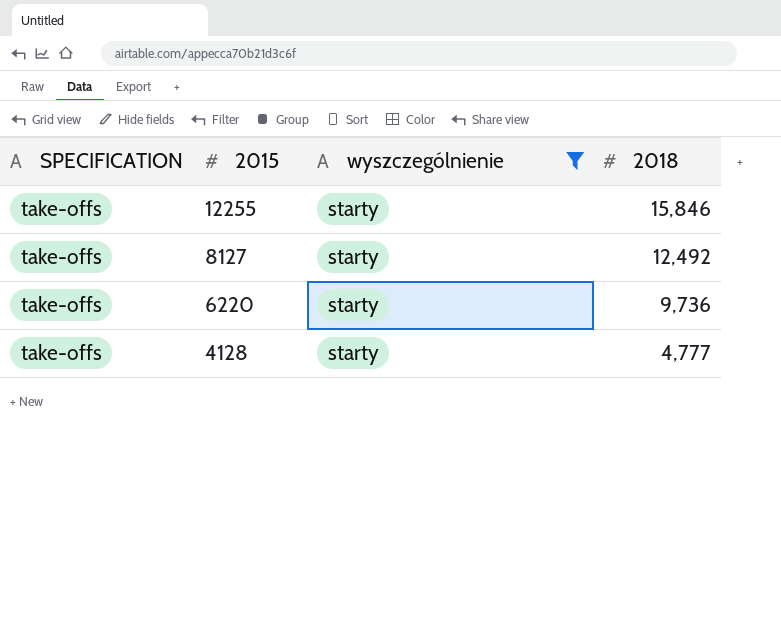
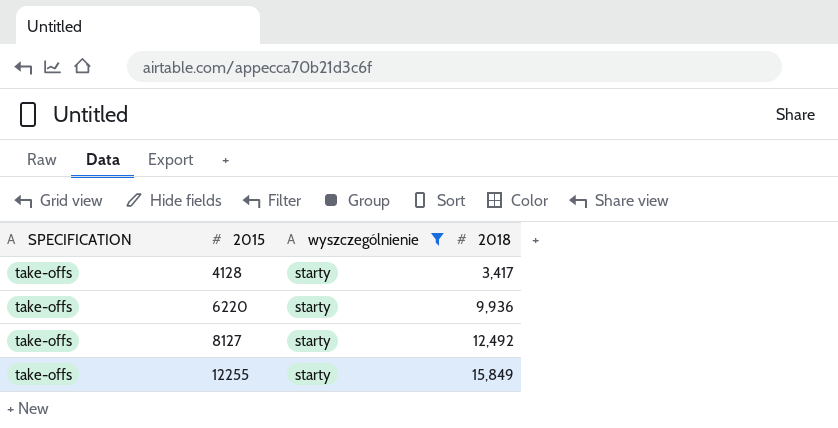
row order: 2015 descending -> 2015 ascending
4128 | 2018: 4,777 -> 3,417
6220 | 2018: 9,736 -> 9,936
12255 | 2018: 15,846 -> 15,849

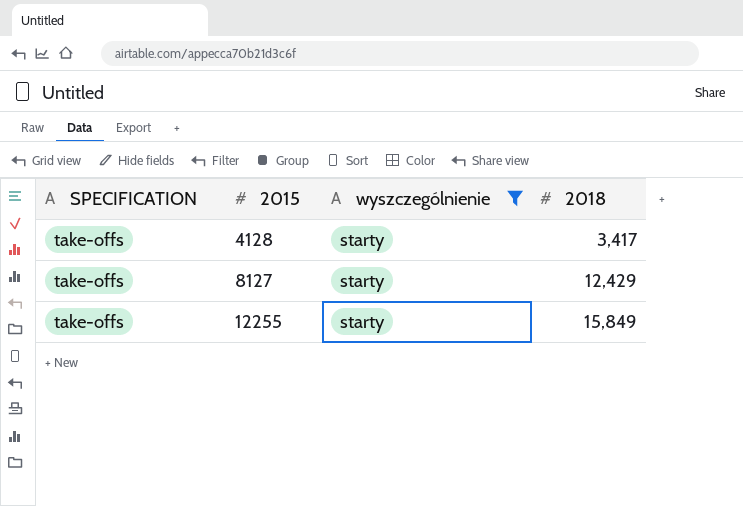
row 6220: take-offs | starty | 9,936 -> none
8127 | 2018: 12,492 -> 12,429

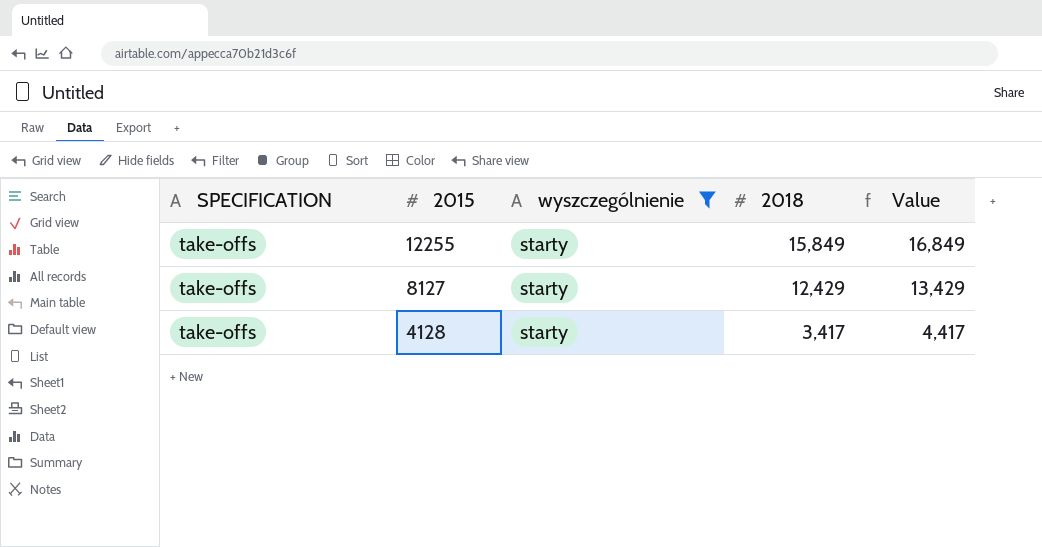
row order: 2015 ascending -> 2015 descending
column Value | formula: none -> [2018] + 1000

